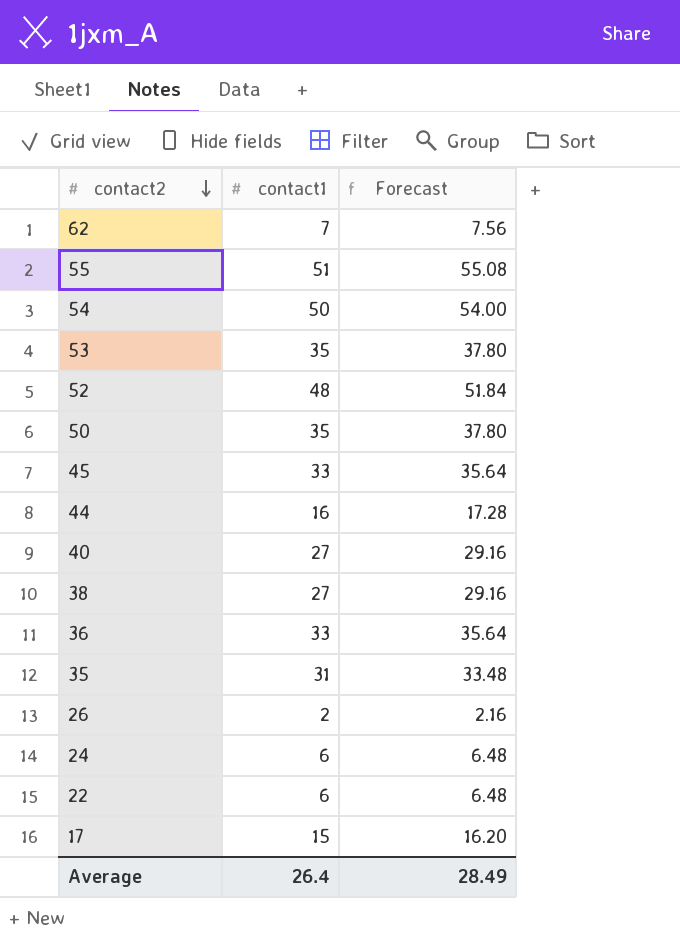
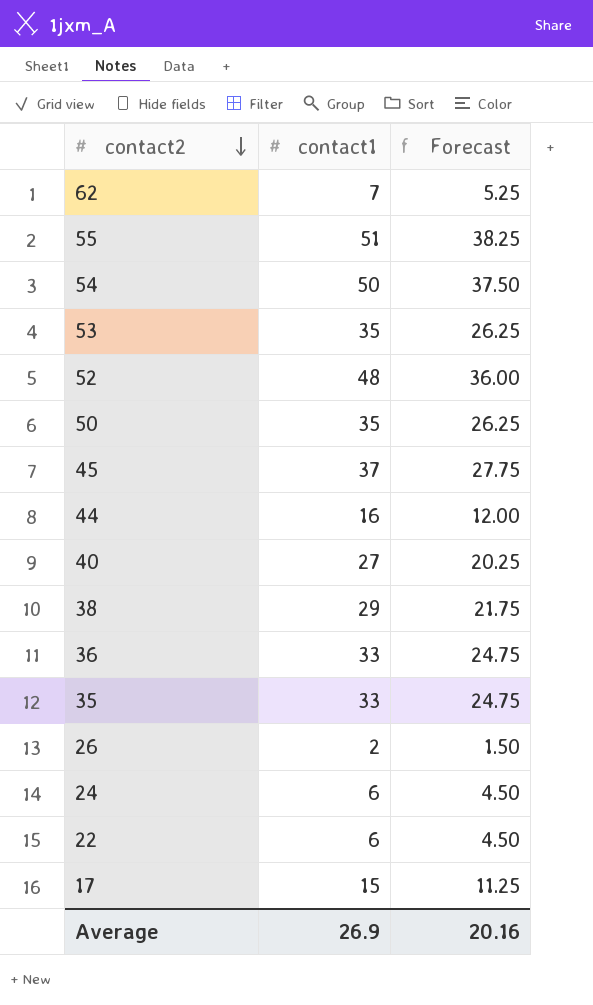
column Forecast | formula: [contact1] * 1.08 -> [contact1] * 0.75
45 | contact1: 33 -> 37
38 | contact1: 27 -> 29
35 | contact1: 31 -> 33
Average | contact1: 26.4 -> 26.9
Average | Forecast: 28.49 -> 20.16

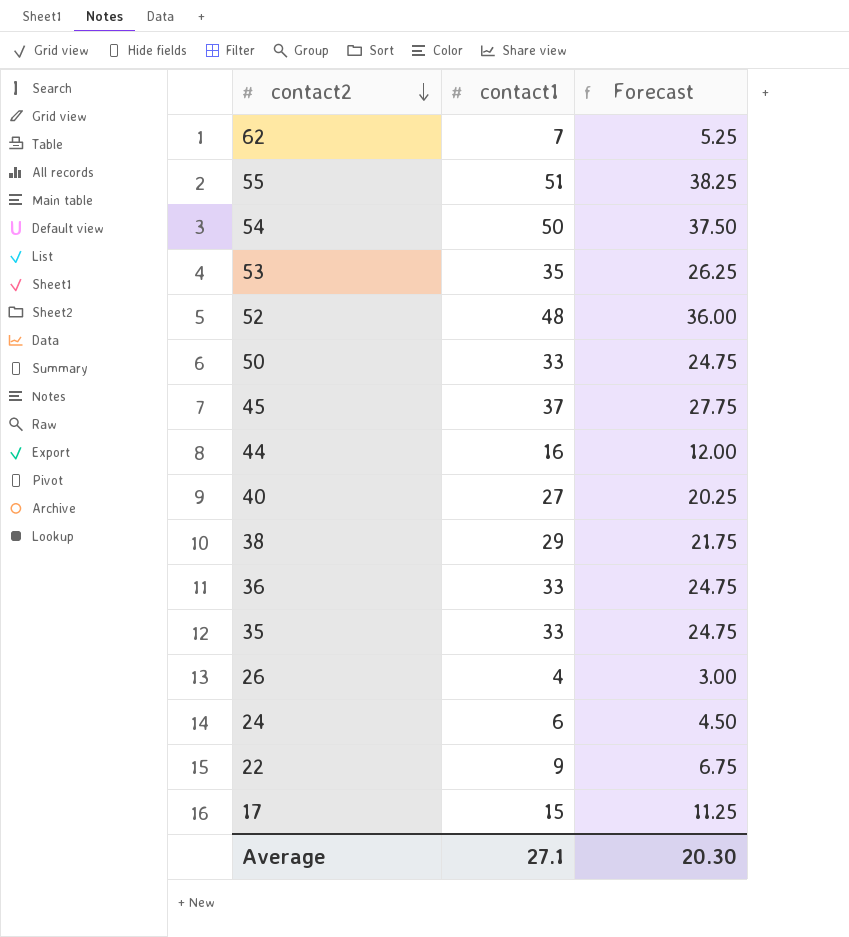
50 | contact1: 35 -> 33
50 | Forecast: 26.25 -> 24.75
26 | contact1: 2 -> 4
26 | Forecast: 1.50 -> 3.00
22 | contact1: 6 -> 9
22 | Forecast: 4.50 -> 6.75
Average | contact1: 26.9 -> 27.1
Average | Forecast: 20.16 -> 20.30

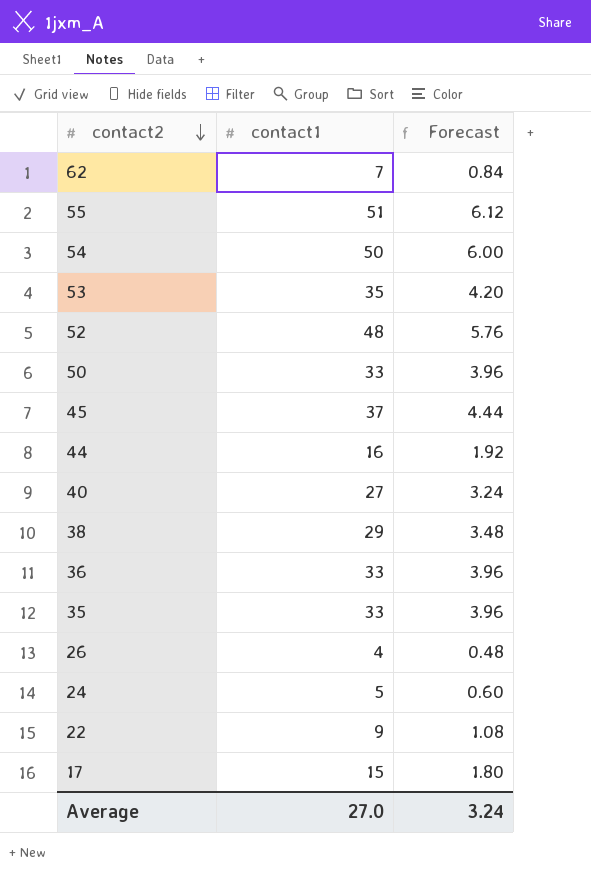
column Forecast | formula: [contact1] * 0.75 -> [contact1] * 0.12
24 | contact1: 6 -> 5
Average | contact1: 27.1 -> 27.0
Average | Forecast: 20.30 -> 3.24

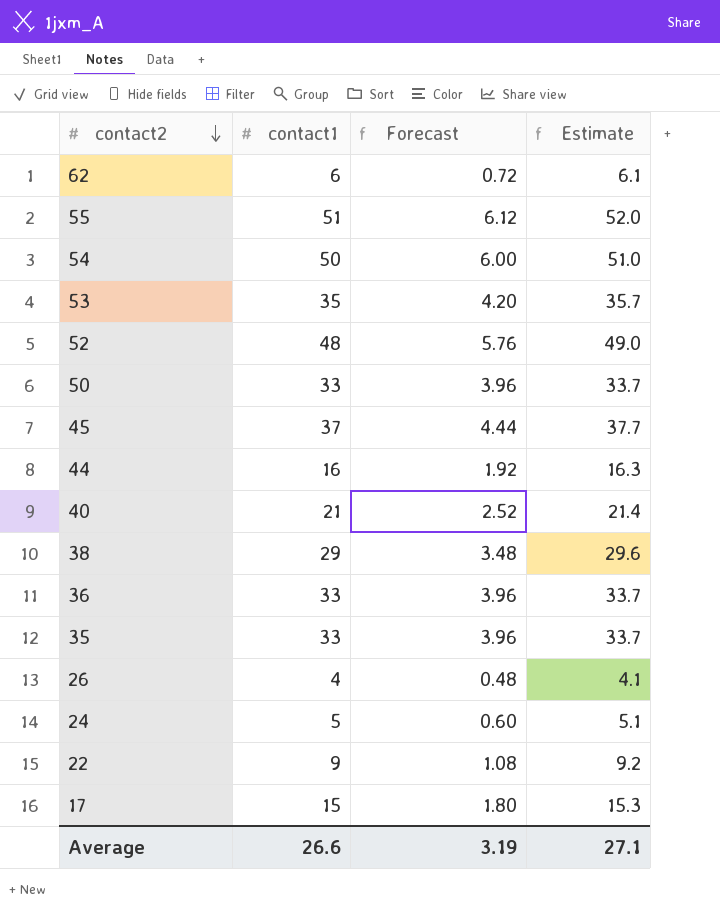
column Estimate | formula: none -> [contact1] * 1.02
62 | contact1: 7 -> 6
62 | Forecast: 0.84 -> 0.72
40 | contact1: 27 -> 21
40 | Forecast: 3.24 -> 2.52
Average | contact1: 27.0 -> 26.6
Average | Forecast: 3.24 -> 3.19

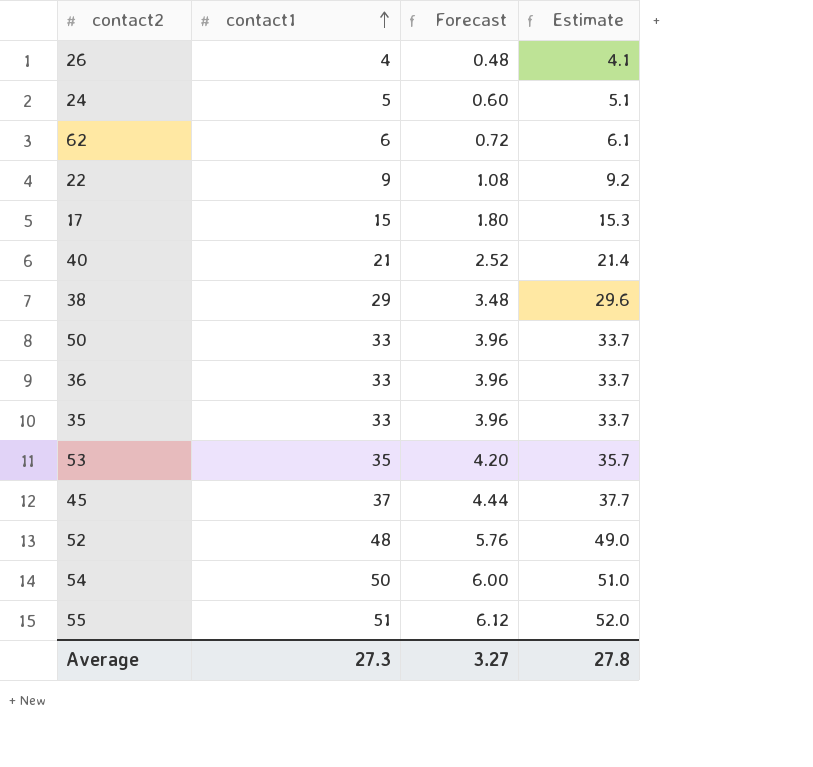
row order: contact2 descending -> contact1 ascending
row 44: 16 | 1.92 | 16.3 -> none
Average | contact1: 26.6 -> 27.3
Average | Forecast: 3.19 -> 3.27
Average | Estimate: 27.1 -> 27.8

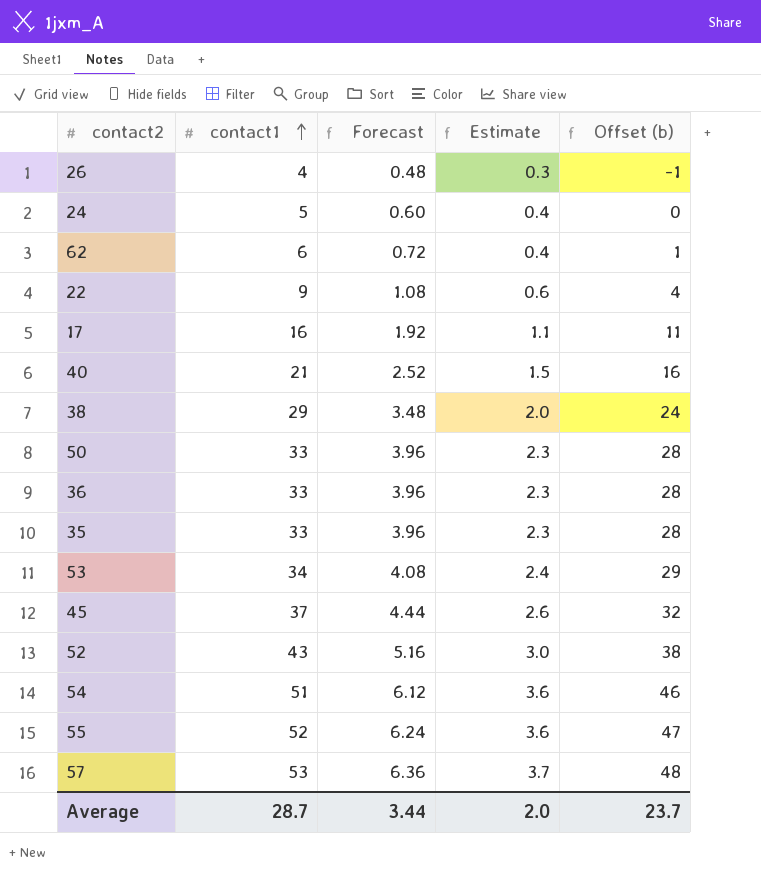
column Estimate | formula: [contact1] * 1.02 -> [contact1] * 0.07
column Offset (b) | formula: none -> [contact1] - 5
17 | contact1: 15 -> 16
17 | Forecast: 1.80 -> 1.92
53 | contact1: 35 -> 34
53 | Forecast: 4.20 -> 4.08
52 | contact1: 48 -> 43
52 | Forecast: 5.76 -> 5.16
54 | contact1: 50 -> 51
54 | Forecast: 6.00 -> 6.12
55 | contact1: 51 -> 52
55 | Forecast: 6.12 -> 6.24
row 57: none -> 53 | 6.36 | 3.7 | 48
Average | contact1: 27.3 -> 28.7
Average | Forecast: 3.27 -> 3.44
Average | Estimate: 27.8 -> 2.0

